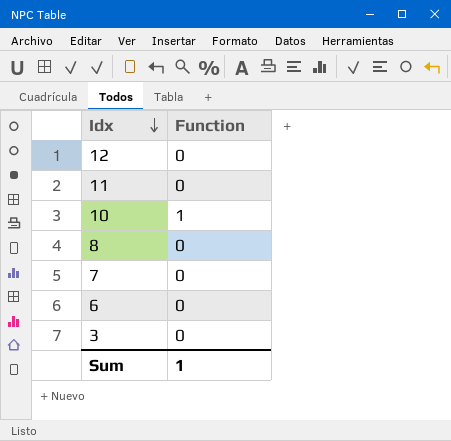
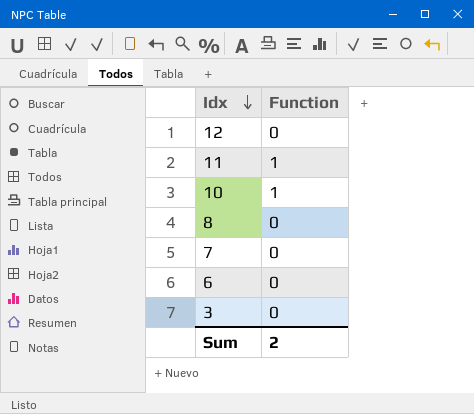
11 | Function: 0 -> 1
Sum | Function: 1 -> 2

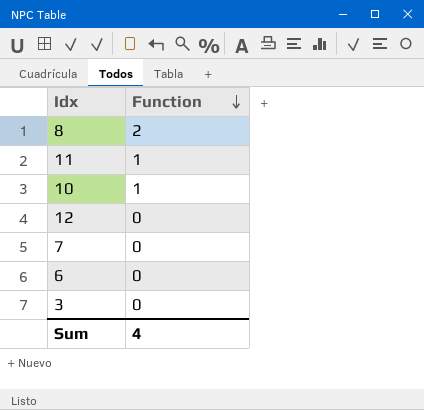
row order: Idx descending -> Function descending
8 | Function: 0 -> 2
Sum | Function: 2 -> 4

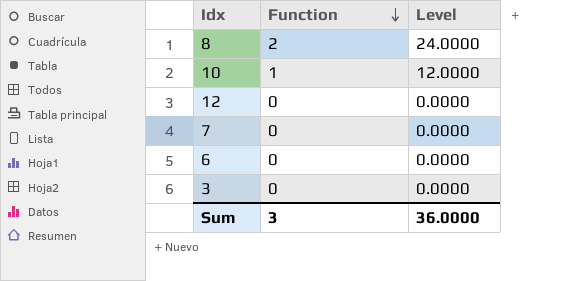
column Level | formula: none -> [Function] * 12
row 11: 1 -> none
Sum | Function: 4 -> 3

